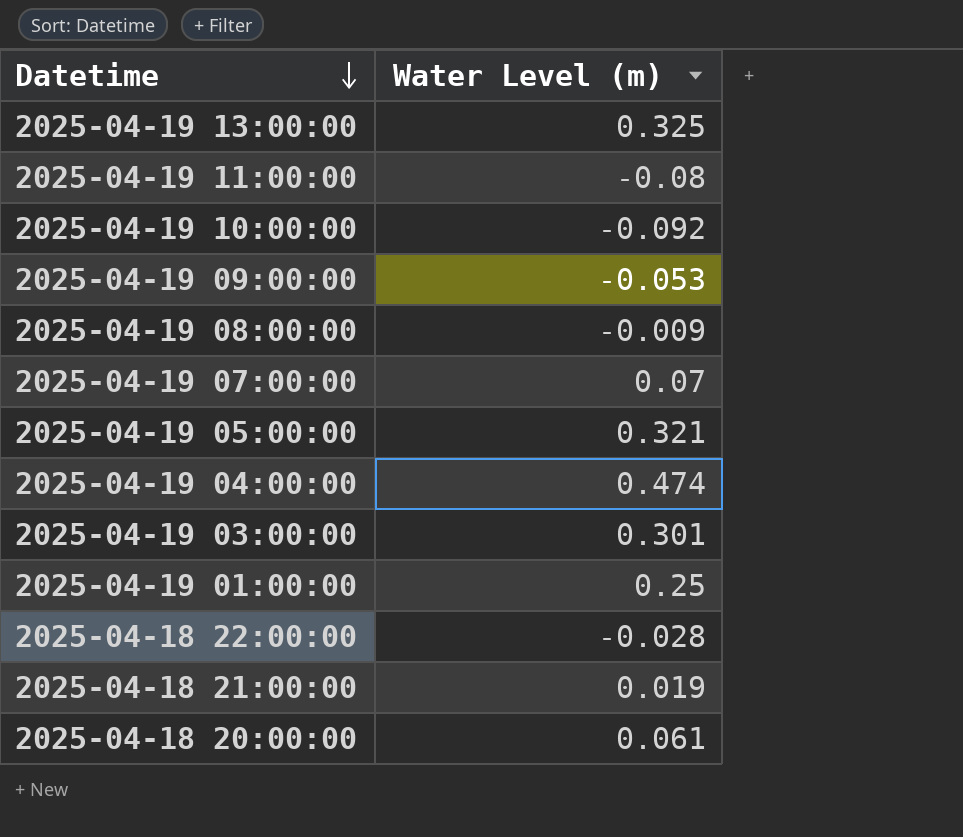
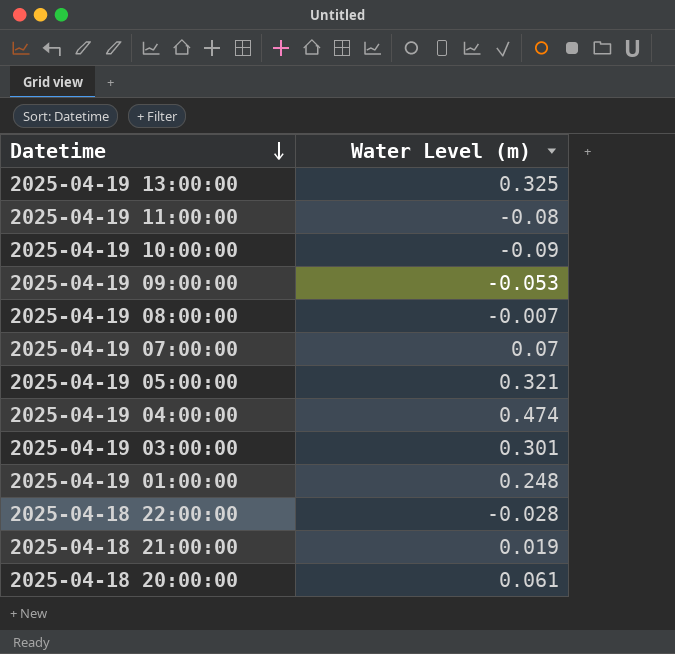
2025-04-19 10:00:00 | Water Level (m): -0.092 -> -0.09
2025-04-19 08:00:00 | Water Level (m): -0.009 -> -0.007
2025-04-19 01:00:00 | Water Level (m): 0.25 -> 0.248

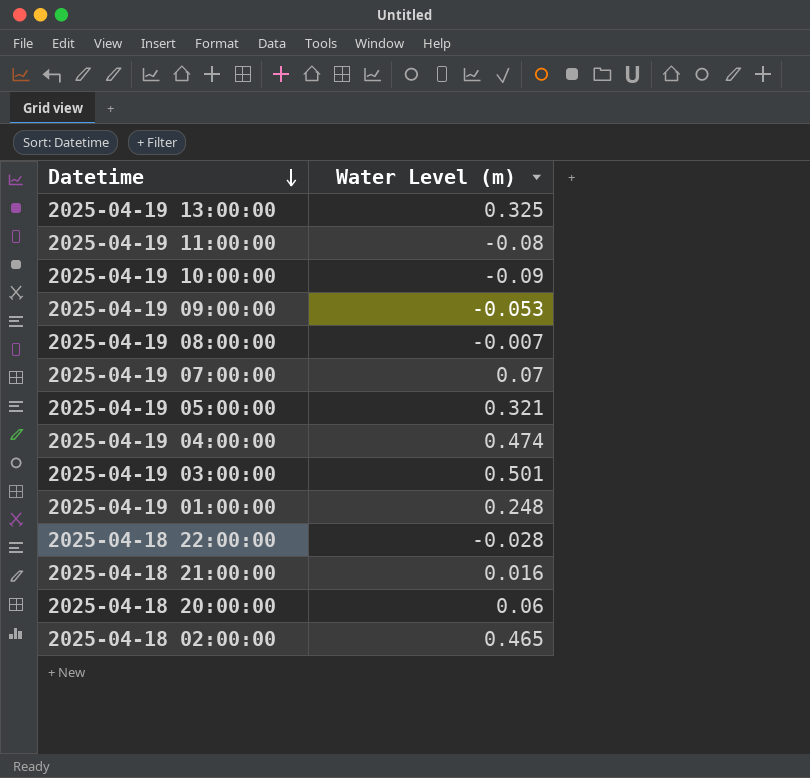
2025-04-19 03:00:00 | Water Level (m): 0.301 -> 0.501
2025-04-18 21:00:00 | Water Level (m): 0.019 -> 0.016
2025-04-18 20:00:00 | Water Level (m): 0.061 -> 0.06
row 2025-04-18 02:00:00: none -> 0.465

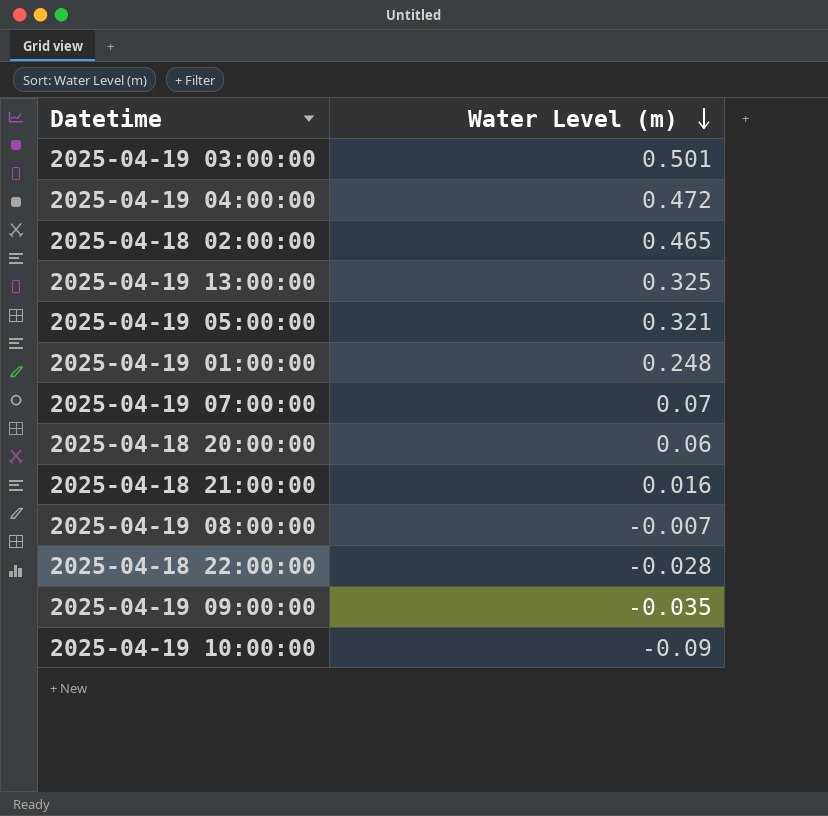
row order: Datetime descending -> Water Level (m) descending
row 2025-04-19 11:00:00: -0.08 -> none
2025-04-19 04:00:00 | Water Level (m): 0.474 -> 0.472
2025-04-19 09:00:00 | Water Level (m): -0.053 -> -0.035

